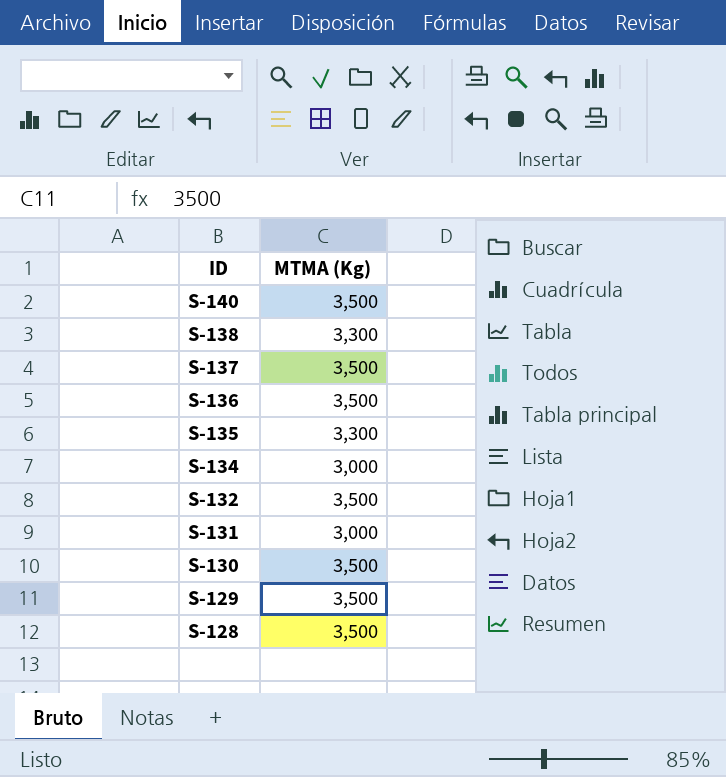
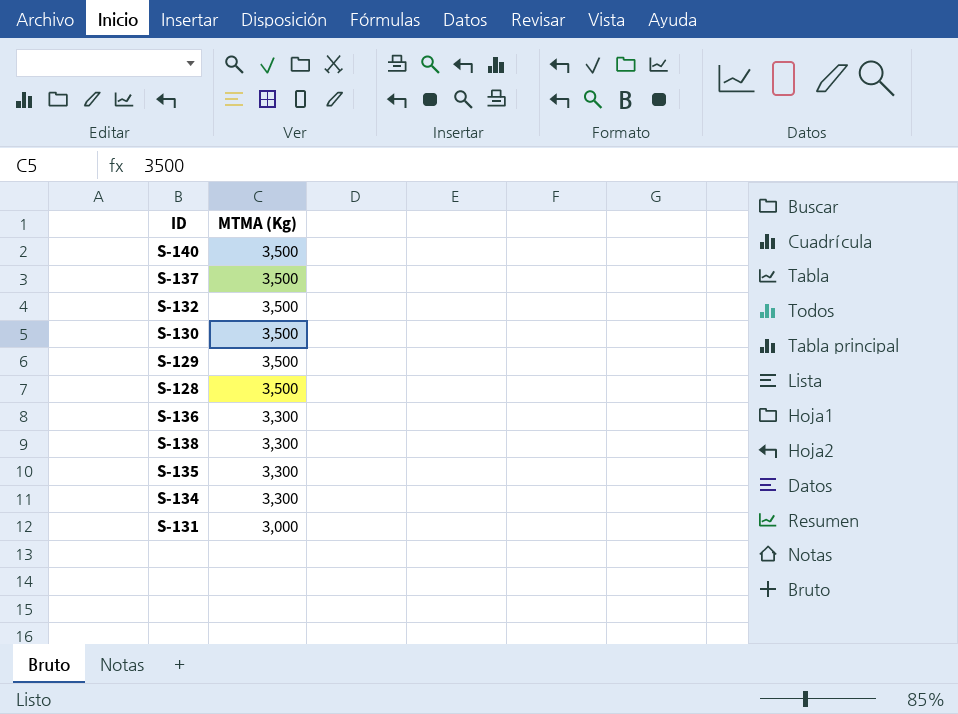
row order: ID descending -> MTMA (Kg) descending
S-136 | MTMA (Kg): 3,500 -> 3,300
S-134 | MTMA (Kg): 3,000 -> 3,300

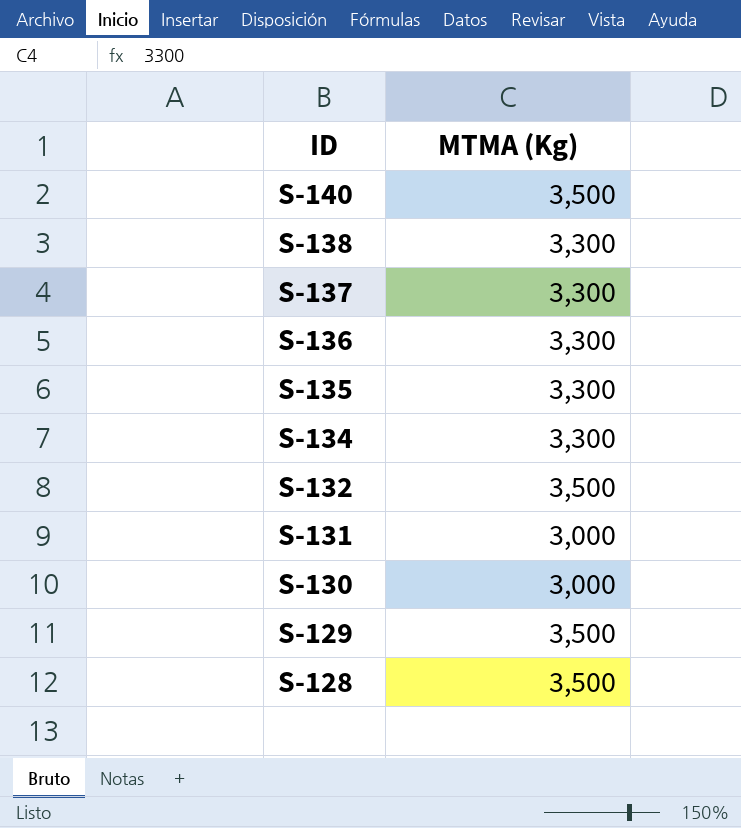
row order: MTMA (Kg) descending -> ID descending
S-137 | MTMA (Kg): 3,500 -> 3,300
S-130 | MTMA (Kg): 3,500 -> 3,000

